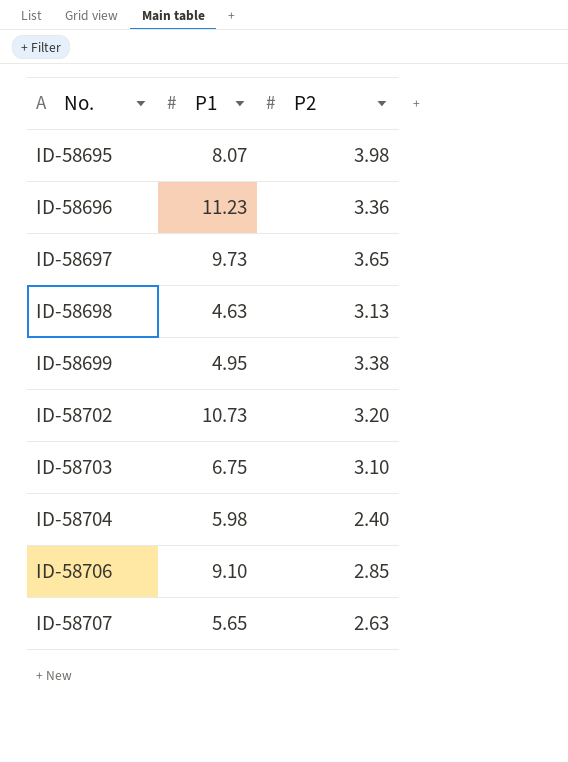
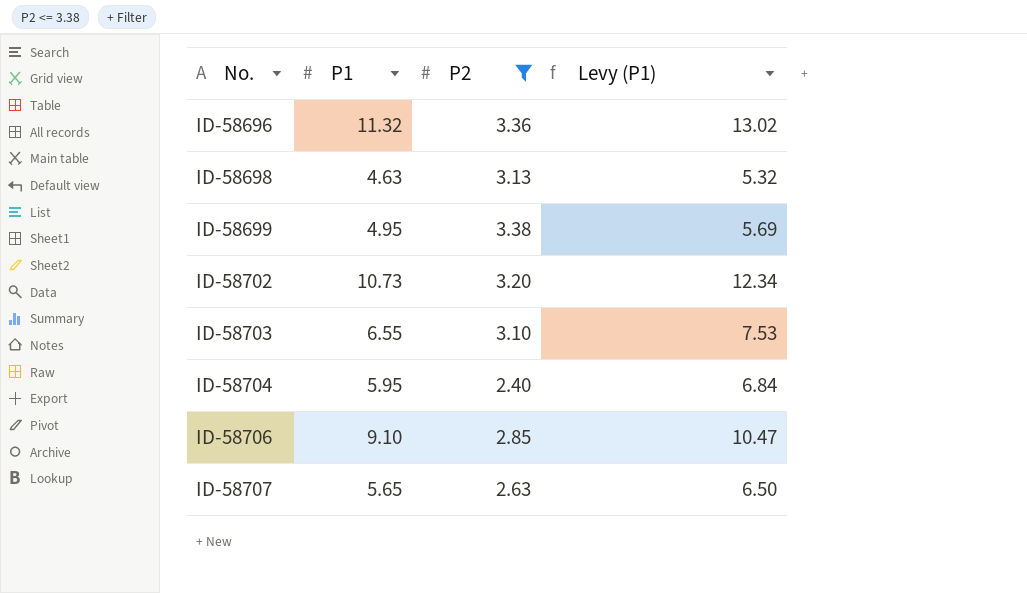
filter: none -> P2 <= 3.38
column Levy (P1) | formula: none -> [P1] * 1.15
ID-58696 | P1: 11.23 -> 11.32
ID-58703 | P1: 6.75 -> 6.55
ID-58704 | P1: 5.98 -> 5.95

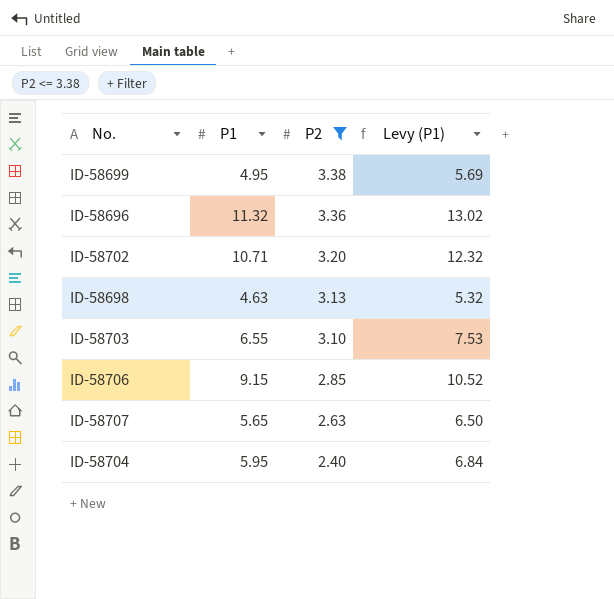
row order: No. ascending -> P2 descending
ID-58702 | P1: 10.73 -> 10.71
ID-58702 | Levy (P1): 12.34 -> 12.32
ID-58706 | P1: 9.10 -> 9.15
ID-58706 | Levy (P1): 10.47 -> 10.52

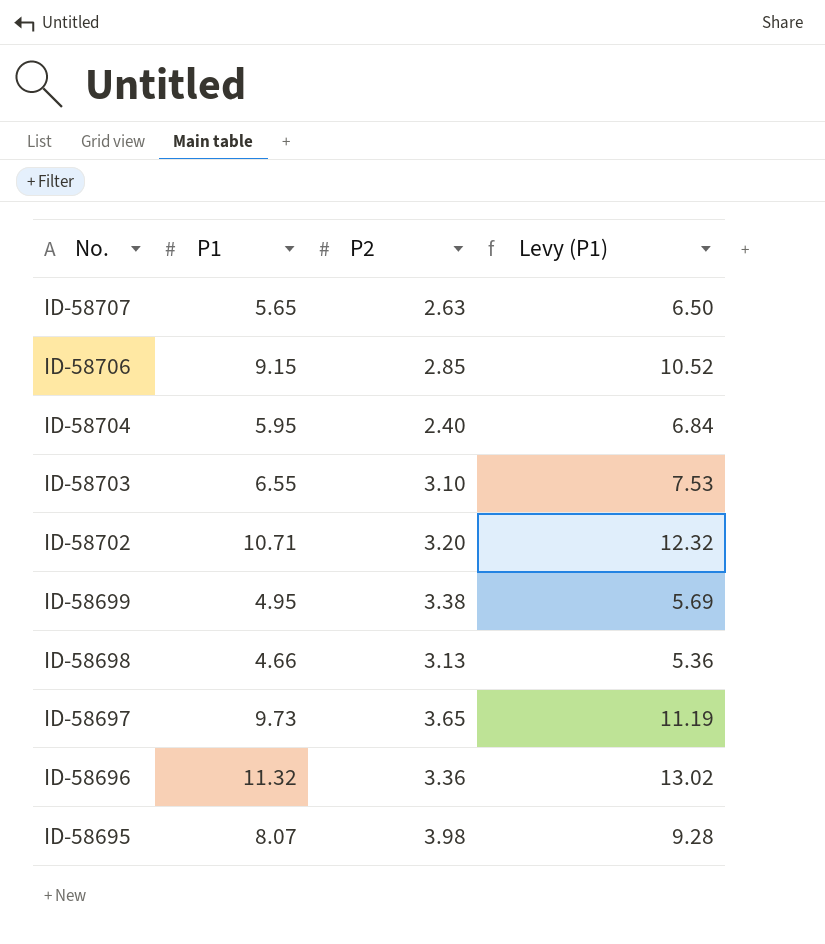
filter: P2 <= 3.38 -> none
row order: P2 descending -> No. descending
ID-58698 | P1: 4.63 -> 4.66
ID-58698 | Levy (P1): 5.32 -> 5.36

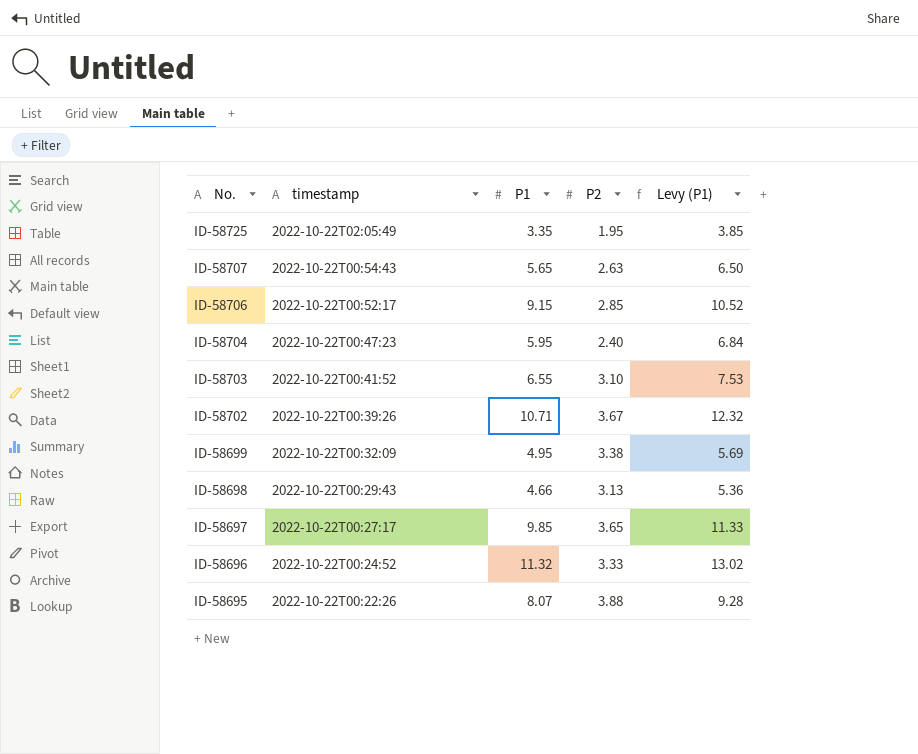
column timestamp | position: none -> 2
row ID-58725: none -> 2022-10-22T02:05:49 | 3.35 | 1.95 | 3.85
ID-58702 | P2: 3.20 -> 3.67
ID-58697 | P1: 9.73 -> 9.85
ID-58697 | Levy (P1): 11.19 -> 11.33
ID-58696 | P2: 3.36 -> 3.33
ID-58695 | P2: 3.98 -> 3.88

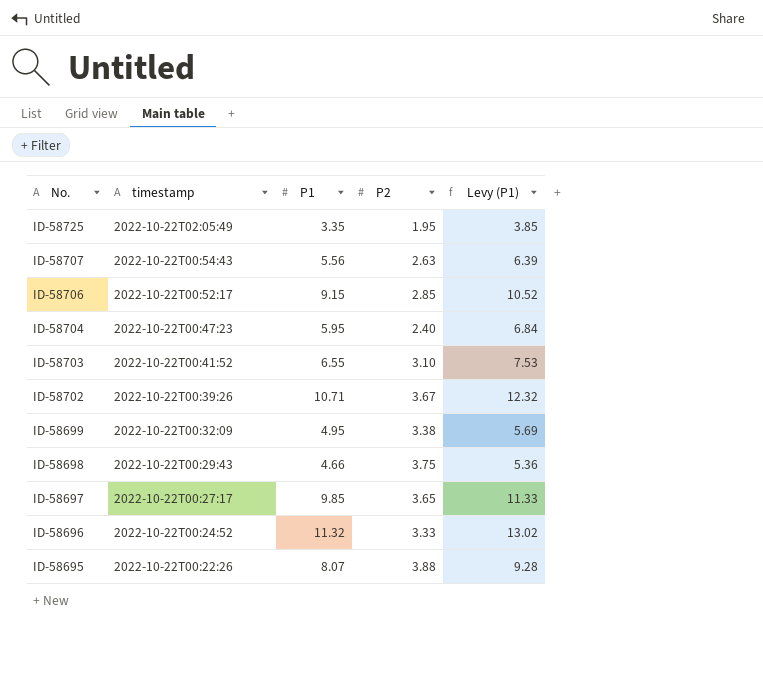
ID-58707 | P1: 5.65 -> 5.56
ID-58707 | Levy (P1): 6.50 -> 6.39
ID-58698 | P2: 3.13 -> 3.75

